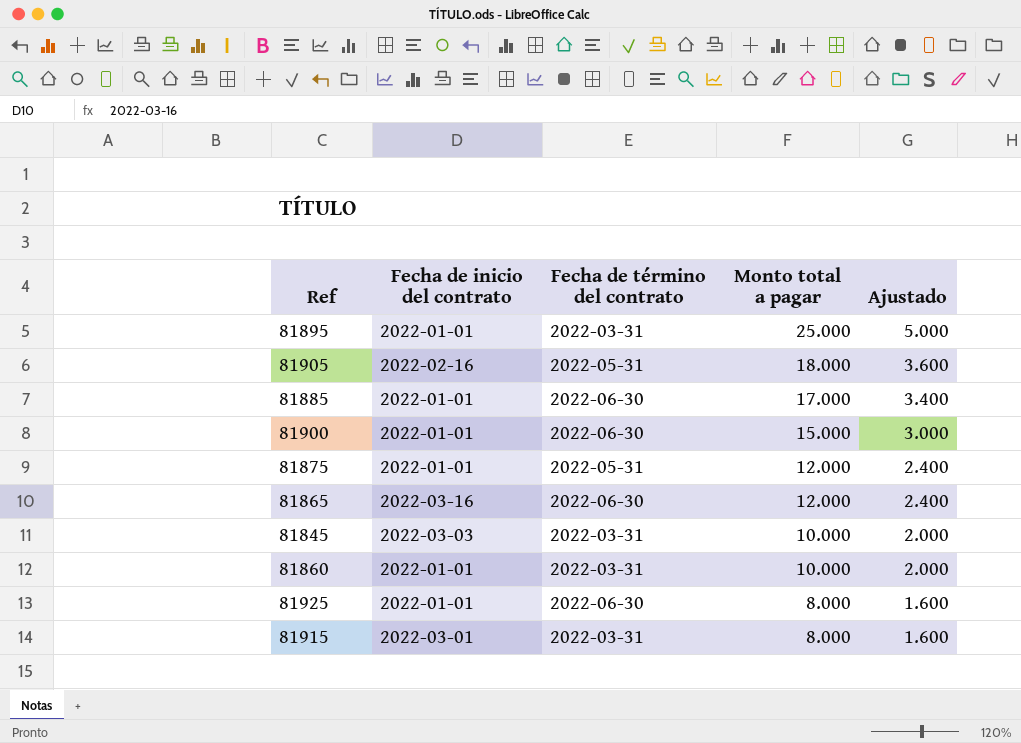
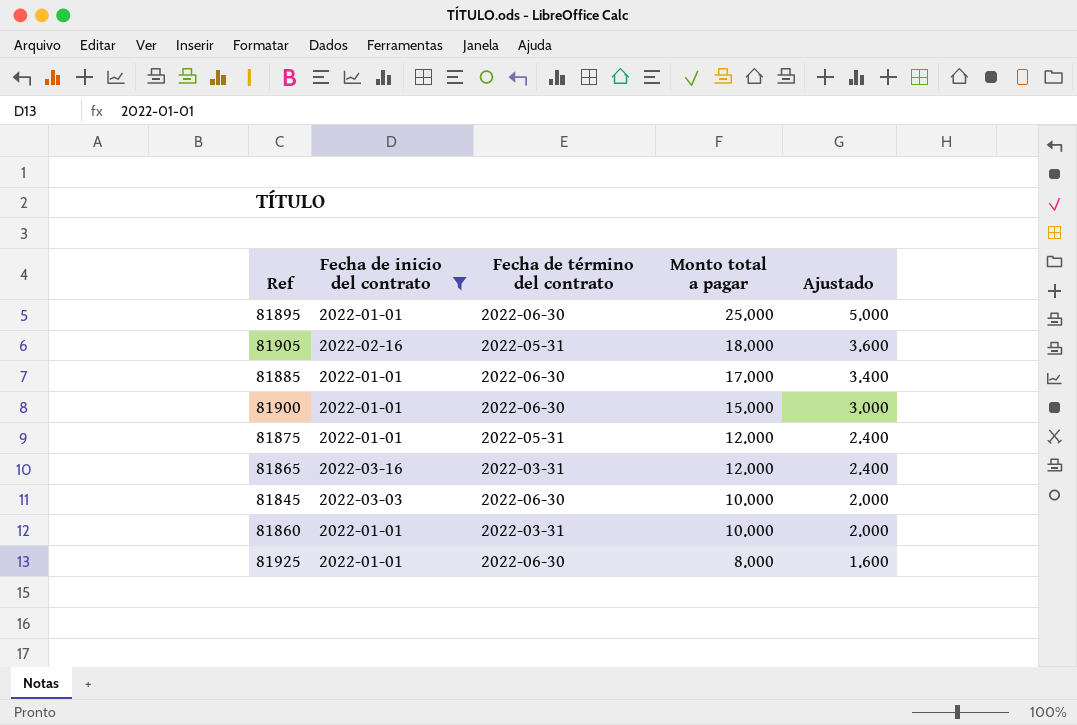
filter: none -> Fecha de inicio del contrato != 2022-03-01
81895 | Fecha de término del contrato: 2022-03-31 -> 2022-06-30
81865 | Fecha de término del contrato: 2022-06-30 -> 2022-03-31
81845 | Fecha de término del contrato: 2022-03-31 -> 2022-06-30

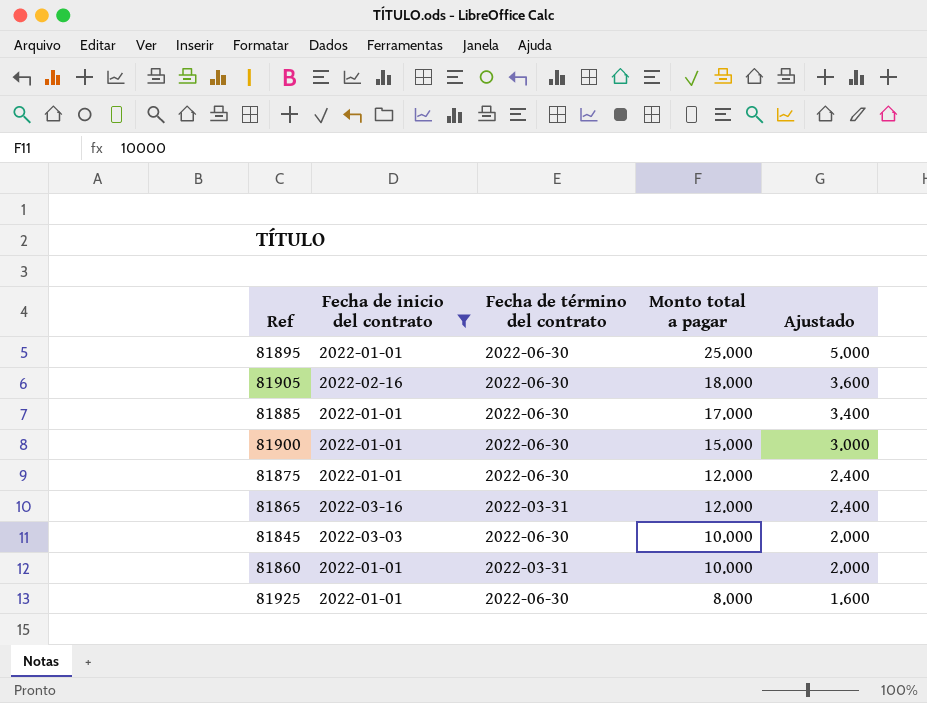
81905 | Fecha de término del contrato: 2022-05-31 -> 2022-06-30
81875 | Fecha de término del contrato: 2022-05-31 -> 2022-06-30

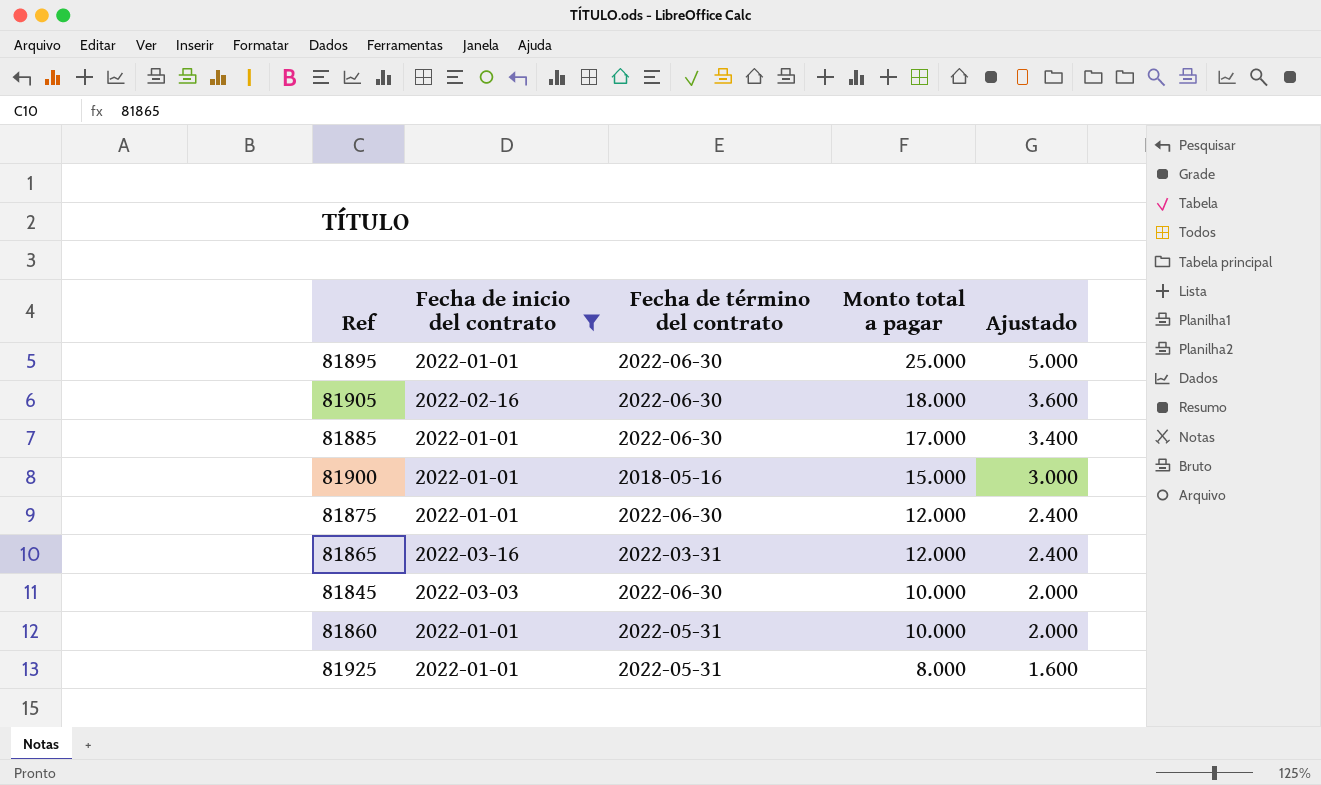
81900 | Fecha de término del contrato: 2022-06-30 -> 2018-05-16
81860 | Fecha de término del contrato: 2022-03-31 -> 2022-05-31
81925 | Fecha de término del contrato: 2022-06-30 -> 2022-05-31

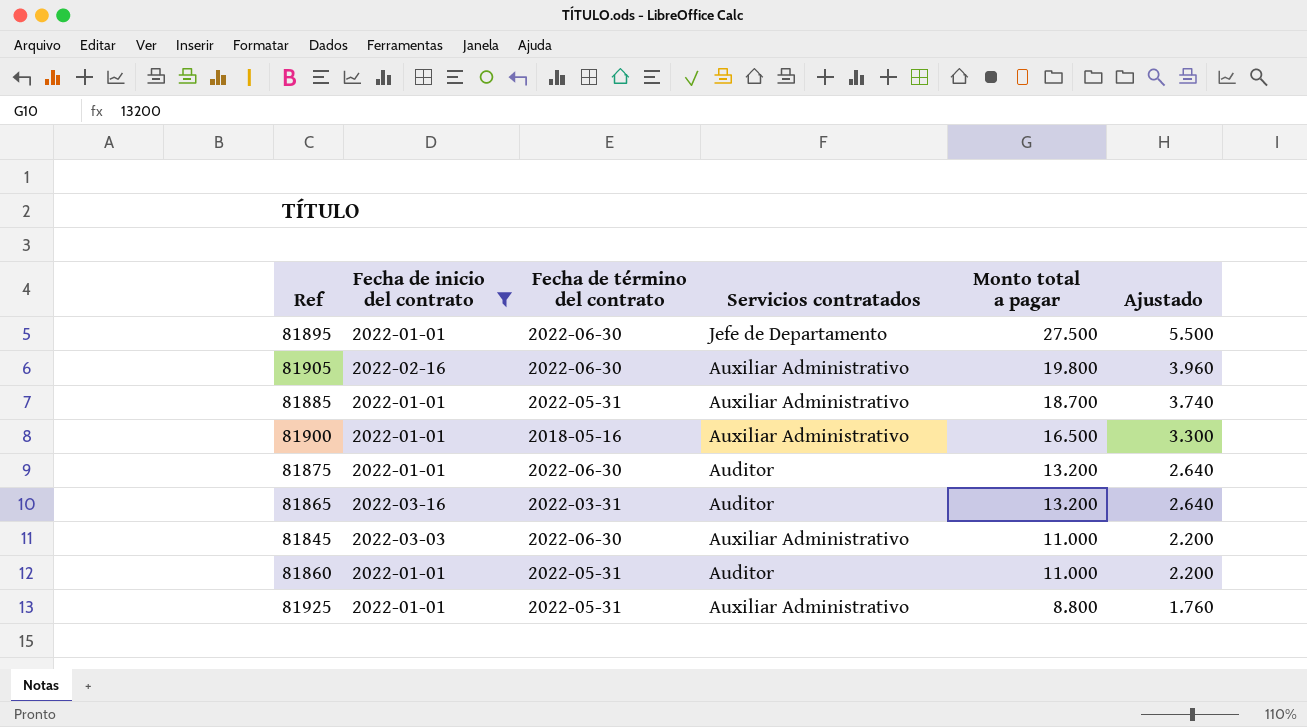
column Servicios contratados | position: none -> 4
81895 | Monto total a pagar: 25.000 -> 27.500
81895 | Ajustado: 5.000 -> 5.500
81905 | Monto total a pagar: 18.000 -> 19.800
81905 | Ajustado: 3.600 -> 3.960
81885 | Fecha de término del contrato: 2022-06-30 -> 2022-05-31
81885 | Monto total a pagar: 17.000 -> 18.700
81885 | Ajustado: 3.400 -> 3.740
81900 | Monto total a pagar: 15.000 -> 16.500
81900 | Ajustado: 3.000 -> 3.300
81875 | Monto total a pagar: 12.000 -> 13.200
81875 | Ajustado: 2.400 -> 2.640
81865 | Monto total a pagar: 12.000 -> 13.200
81865 | Ajustado: 2.400 -> 2.640
81845 | Monto total a pagar: 10.000 -> 11.000
81845 | Ajustado: 2.000 -> 2.200
81860 | Monto total a pagar: 10.000 -> 11.000
81860 | Ajustado: 2.000 -> 2.200
81925 | Monto total a pagar: 8.000 -> 8.800
81925 | Ajustado: 1.600 -> 1.760

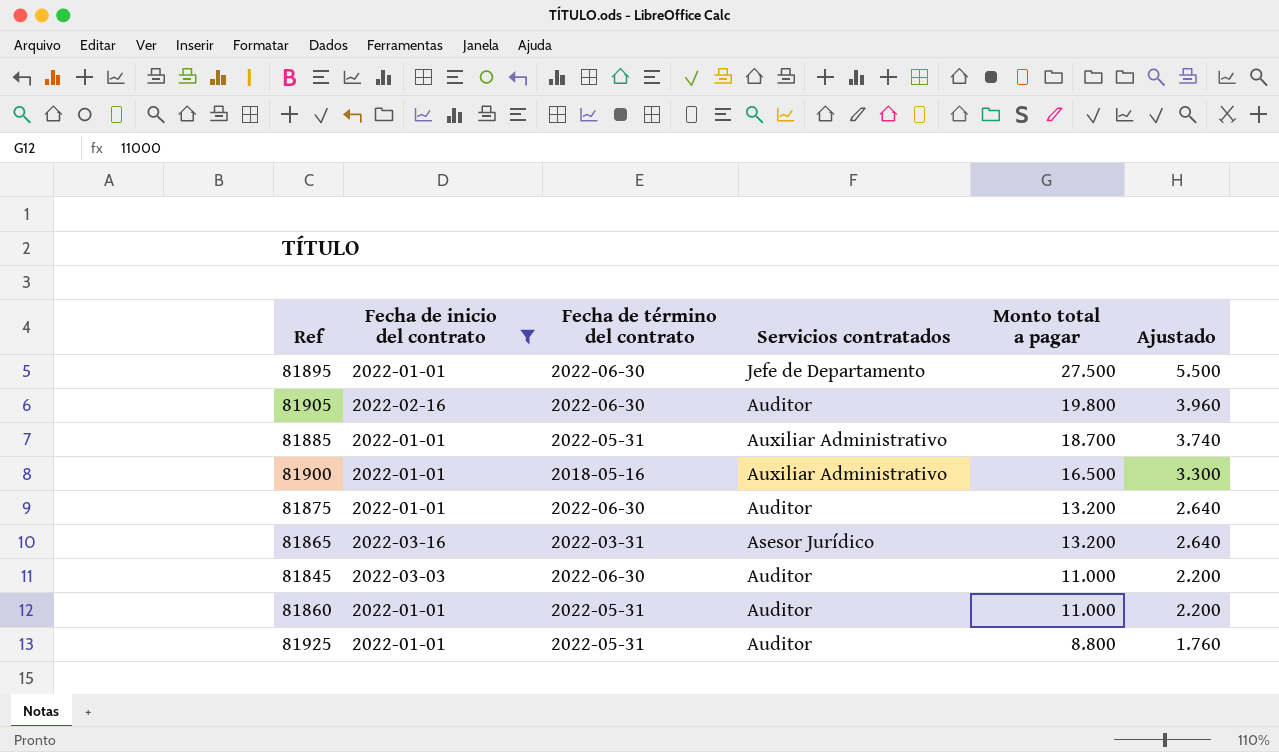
81905 | Servicios contratados: Auxiliar Administrativo -> Auditor
81865 | Servicios contratados: Auditor -> Asesor Jurídico
81845 | Servicios contratados: Auxiliar Administrativo -> Auditor
81925 | Servicios contratados: Auxiliar Administrativo -> Auditor

